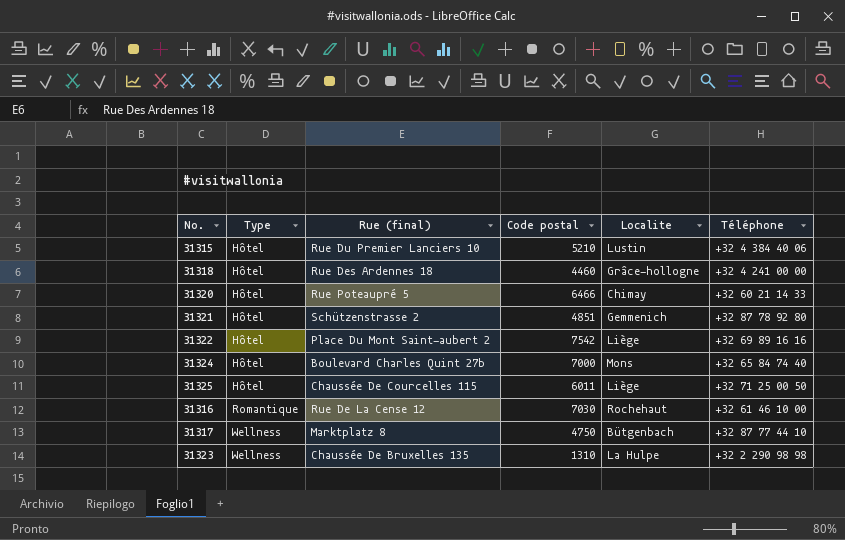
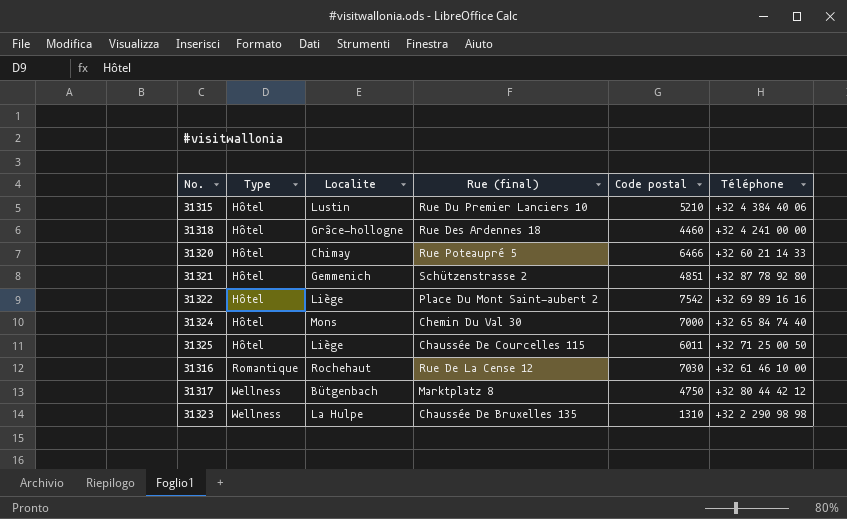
column Localite | position: 5 -> 3
31324 | Rue (final): Boulevard Charles Quint 27b -> Chemin Du Val 30
31317 | Téléphone: +32 87 77 44 10 -> +32 80 44 42 12

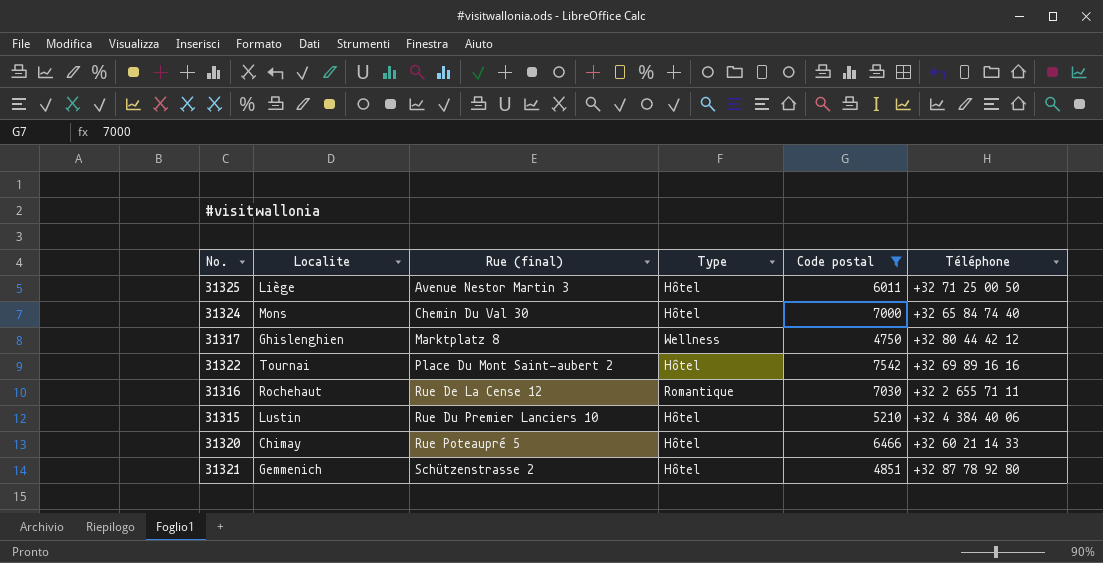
filter: none -> Code postal >= 4750
row order: Type ascending -> Rue (final) ascending
column Type | position: 2 -> 4
31325 | Rue (final): Chaussée De Courcelles 115 -> Avenue Nestor Martin 3
31317 | Localite: Bütgenbach -> Ghislenghien
31322 | Localite: Liège -> Tournai
31316 | Téléphone: +32 61 46 10 00 -> +32 2 655 71 11

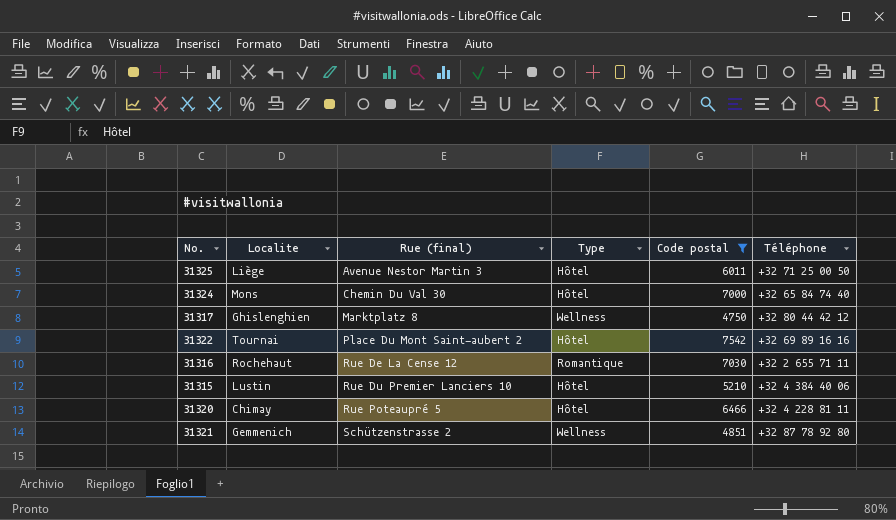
31320 | Téléphone: +32 60 21 14 33 -> +32 4 228 81 11
31321 | Type: Hôtel -> Wellness

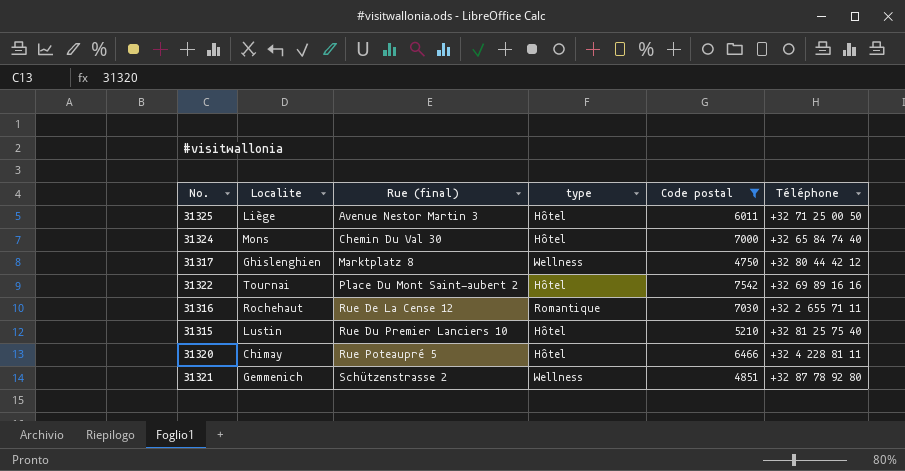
column name: Type -> type
31315 | Téléphone: +32 4 384 40 06 -> +32 81 25 75 40

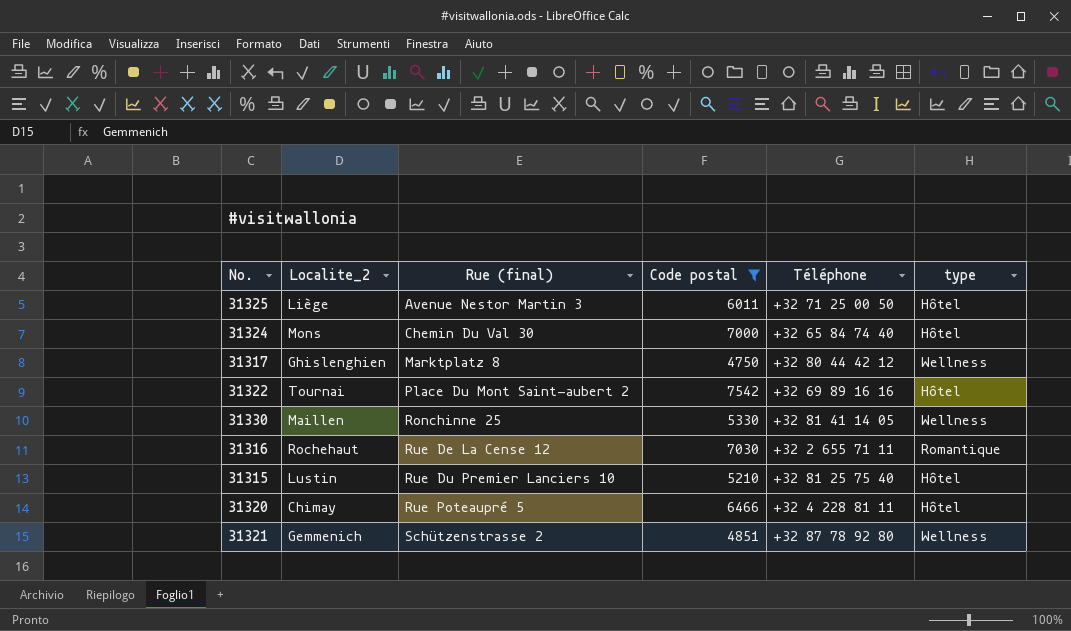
column name: Localite -> Localite_2
column type | position: 4 -> 6
row 31330: none -> Maillen | Ronchinne 25 | 5330 | +32 81 41 14 05 | Wellness

